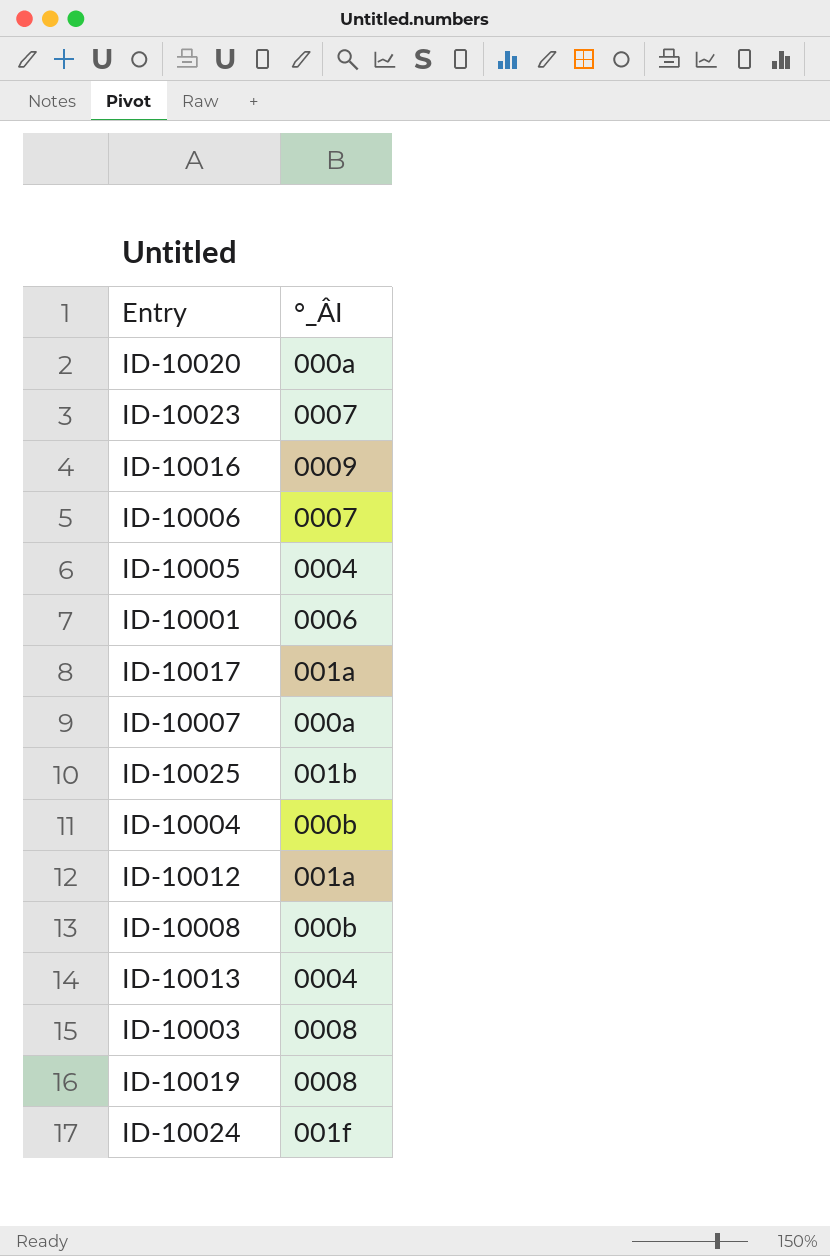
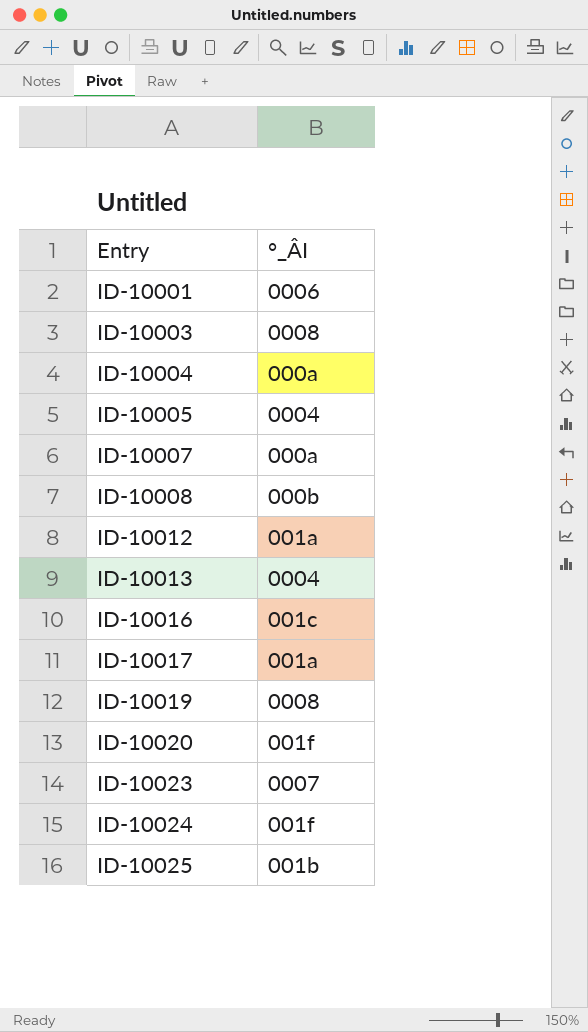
row order: none -> Entry ascending
row ID-10006: 0007 -> none
ID-10004 | °_ÂI: 000b -> 000a
ID-10016 | °_ÂI: 0009 -> 001c
ID-10020 | °_ÂI: 000a -> 001f

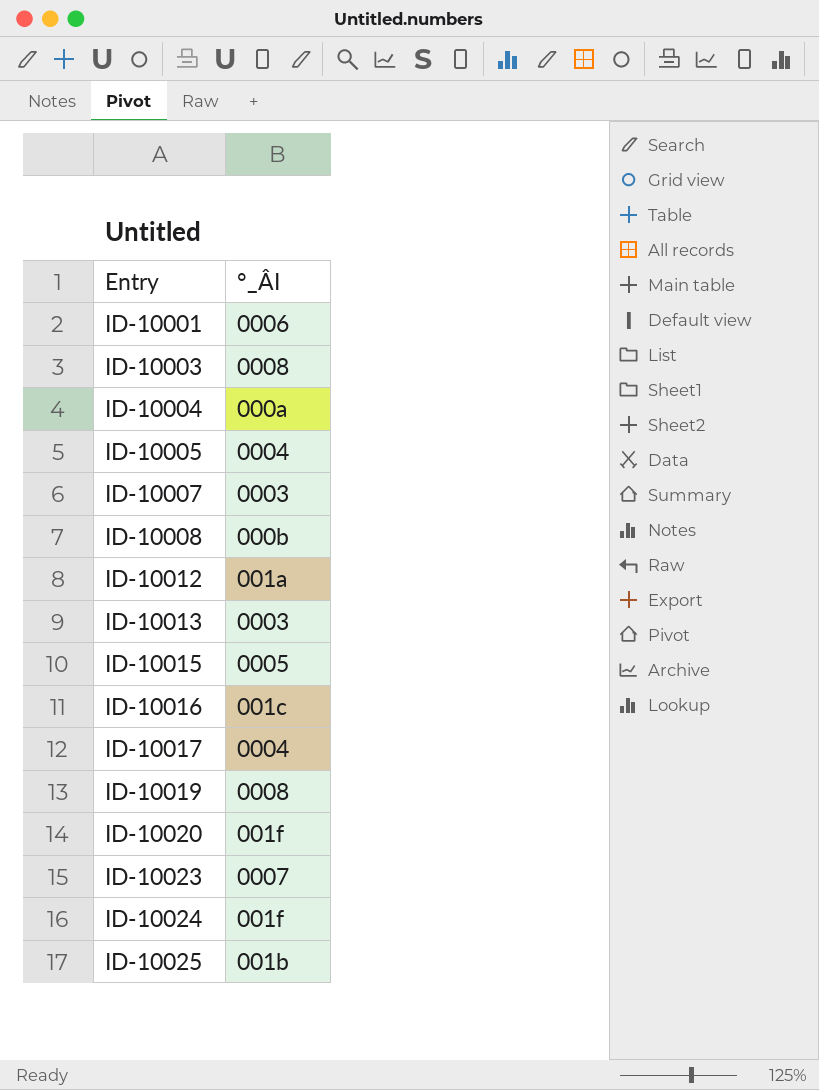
ID-10007 | °_ÂI: 000a -> 0003
ID-10013 | °_ÂI: 0004 -> 0003
row ID-10015: none -> 0005
ID-10017 | °_ÂI: 001a -> 0004

